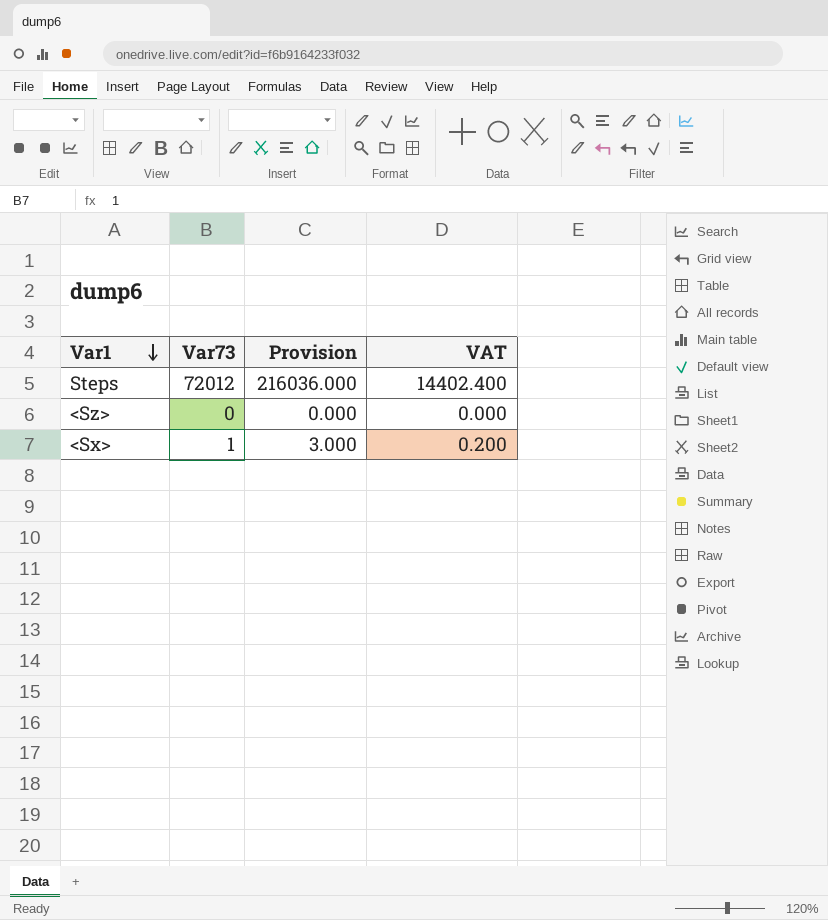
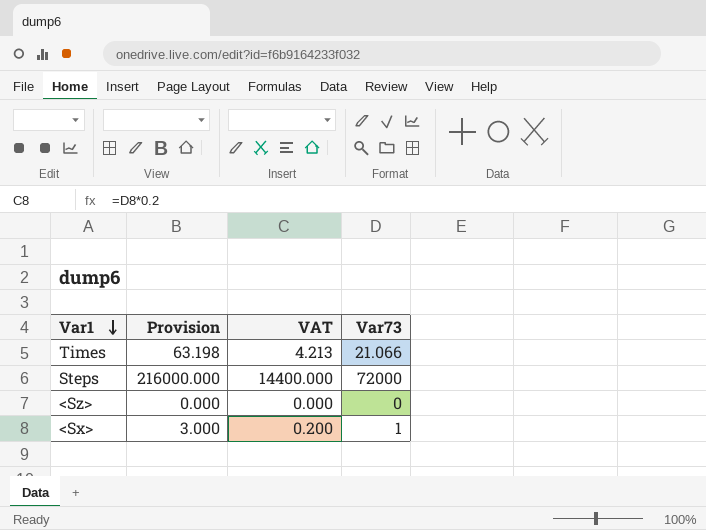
column Var73 | position: 2 -> 4
row Times: none -> 63.198 | 4.213 | 21.066
Steps | Provision: 216036.000 -> 216000.000
Steps | VAT: 14402.400 -> 14400.000
Steps | Var73: 72012 -> 72000

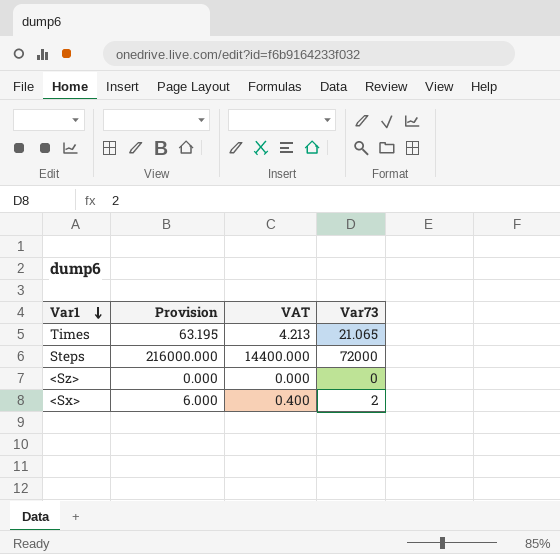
Times | Provision: 63.198 -> 63.195
Times | Var73: 21.066 -> 21.065
<Sx> | Provision: 3.000 -> 6.000
<Sx> | VAT: 0.200 -> 0.400
<Sx> | Var73: 1 -> 2

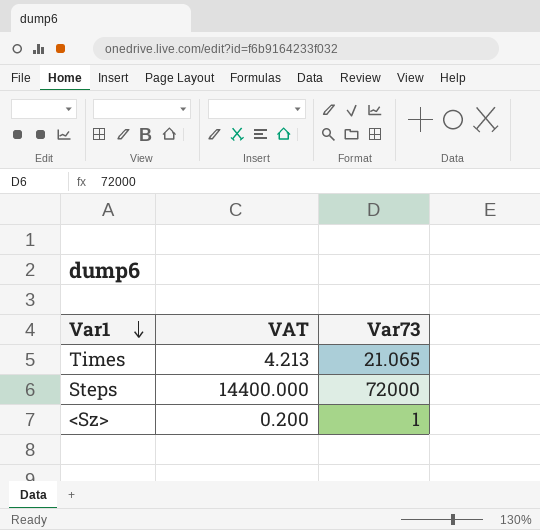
column Provision | formula: [Var73] * 3 -> none
row <Sx>: 6.000 | 0.400 | 2 -> none
<Sz> | VAT: 0.000 -> 0.200
<Sz> | Var73: 0 -> 1

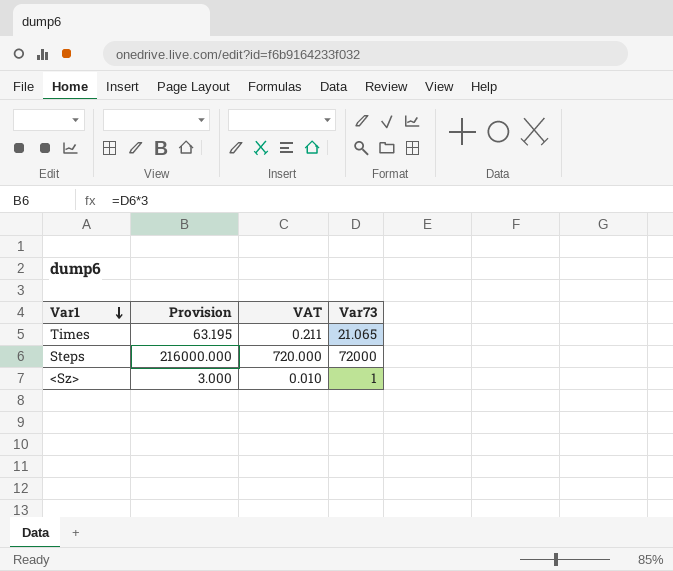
column Provision | formula: none -> [Var73] * 3
column VAT | formula: [Var73] * 0.2 -> [Var73] * 0.01

